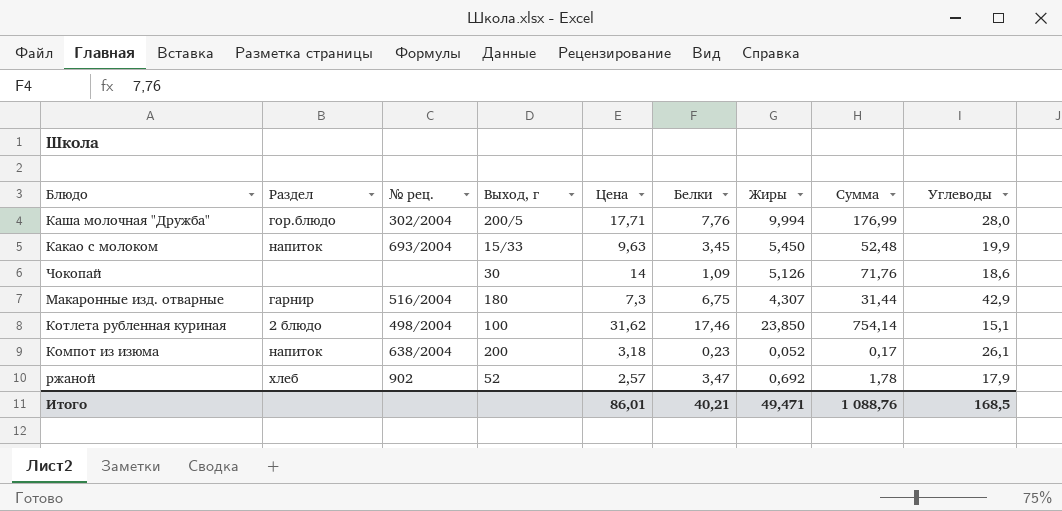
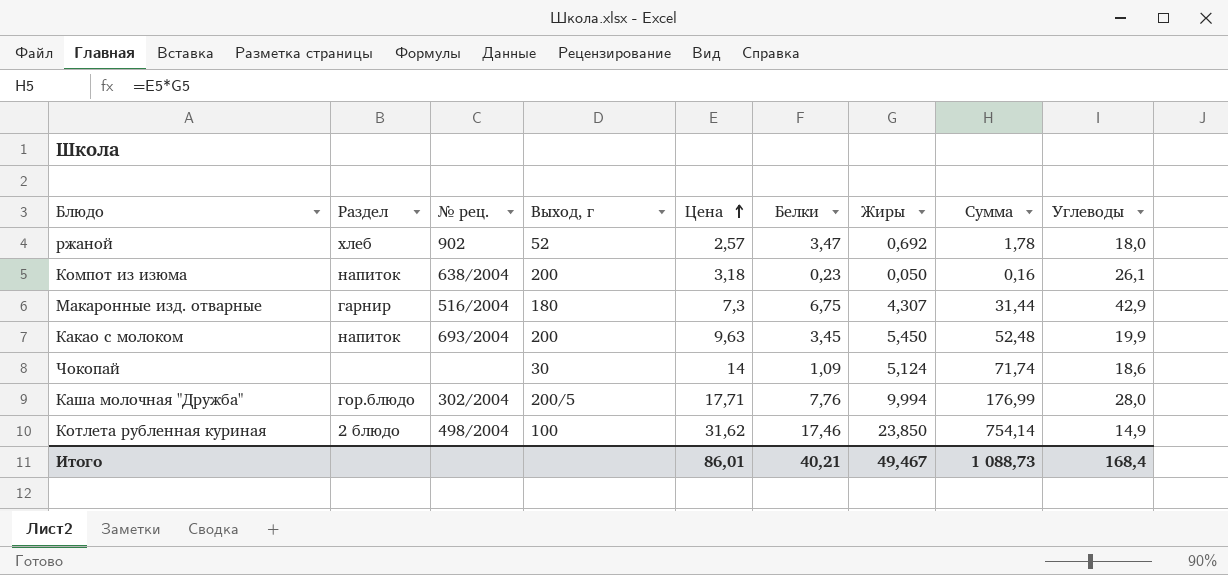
row order: none -> Цена ascending
ржаной | Углеводы: 17,9 -> 18,0
Компот из изюма | Жиры: 0,052 -> 0,050
Компот из изюма | Сумма: 0,17 -> 0,16
Какао с молоком | Выход, г: 15/33 -> 200
Чокопай | Жиры: 5,126 -> 5,124
Чокопай | Сумма: 71,76 -> 71,74
Котлета рубленная куриная | Углеводы: 15,1 -> 14,9
Итого | Жиры: 49,471 -> 49,467
Итого | Сумма: 1 088,76 -> 1 088,73
Итого | Углеводы: 168,5 -> 168,4

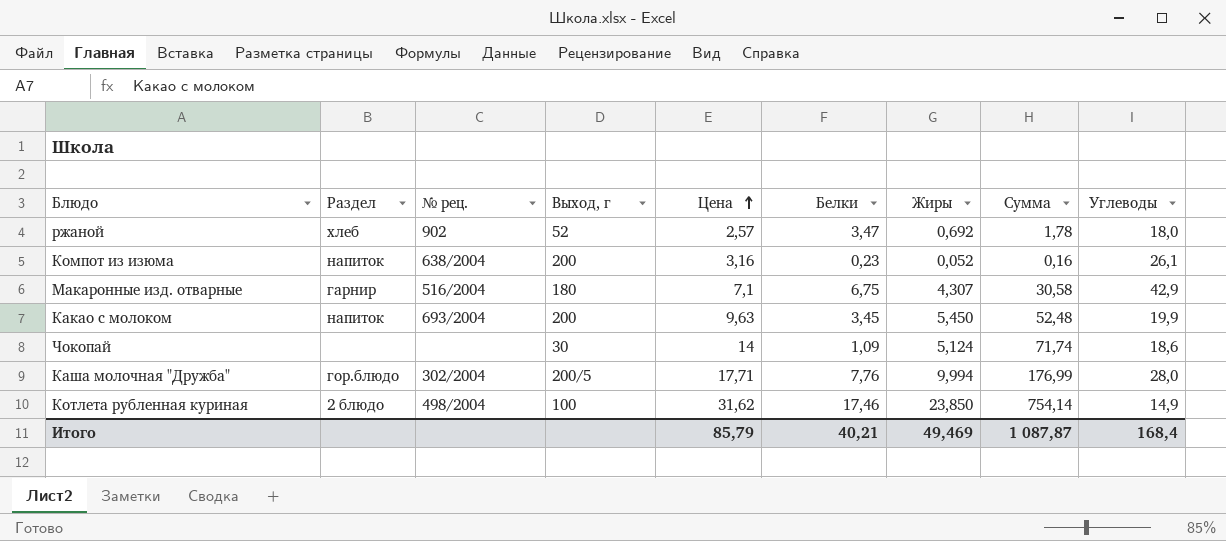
Компот из изюма | Цена: 3,18 -> 3,16
Компот из изюма | Жиры: 0,050 -> 0,052
Макаронные изд. отварные | Цена: 7,3 -> 7,1
Макаронные изд. отварные | Сумма: 31,44 -> 30,58
Итого | Цена: 86,01 -> 85,79
Итого | Жиры: 49,467 -> 49,469
Итого | Сумма: 1 088,73 -> 1 087,87

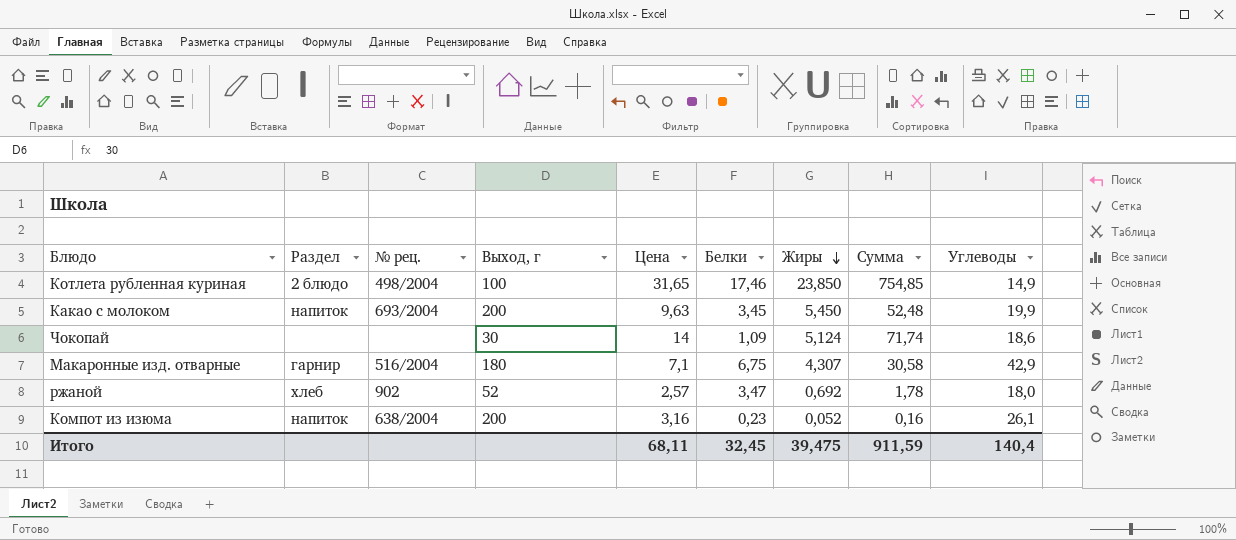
row order: Цена ascending -> Жиры descending
row Каша молочная "Дружба": гор.блюдо | 302/2004 | 200/5 | 17,71 | 7,76 | 9,994 | 176,99 | 28,0 -> none
Котлета рубленная куриная | Цена: 31,62 -> 31,65
Котлета рубленная куриная | Сумма: 754,14 -> 754,85
Итого | Цена: 85,79 -> 68,11
Итого | Белки: 40,21 -> 32,45
Итого | Жиры: 49,469 -> 39,475
Итого | Сумма: 1 087,87 -> 911,59
Итого | Углеводы: 168,4 -> 140,4

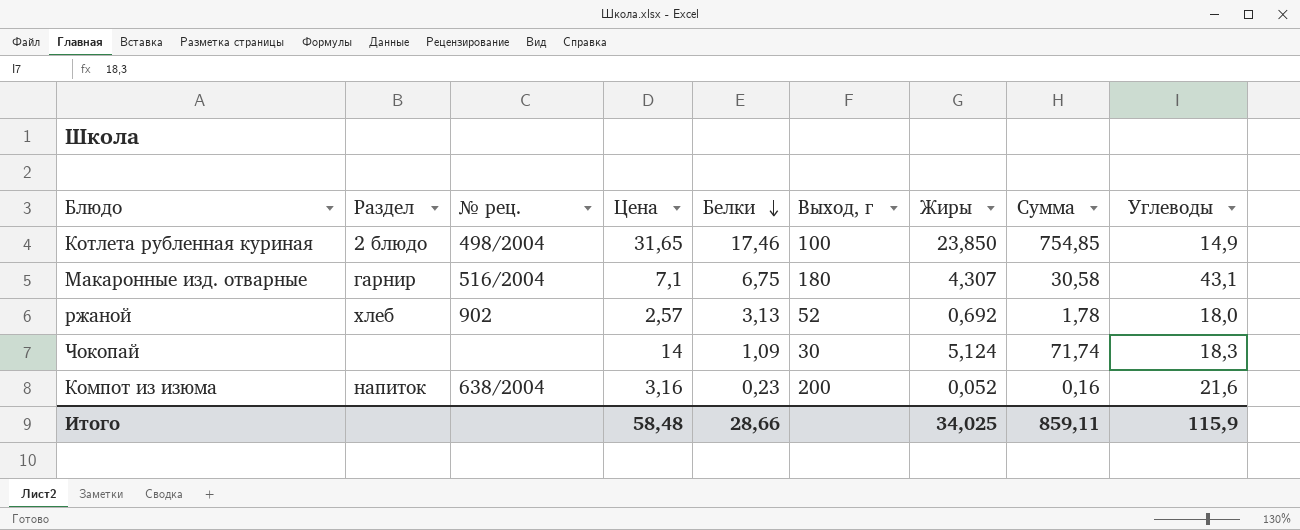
row order: Жиры descending -> Белки descending
column Выход, г | position: 4 -> 6
row Какао с молоком: напиток | 693/2004 | 200 | 9,63 | 3,45 | 5,450 | 52,48 | 19,9 -> none
Макаронные изд. отварные | Углеводы: 42,9 -> 43,1
ржаной | Белки: 3,47 -> 3,13
Чокопай | Углеводы: 18,6 -> 18,3
Компот из изюма | Углеводы: 26,1 -> 21,6
Итого | Цена: 68,11 -> 58,48
Итого | Белки: 32,45 -> 28,66
Итого | Жиры: 39,475 -> 34,025
Итого | Сумма: 911,59 -> 859,11
Итого | Углеводы: 140,4 -> 115,9

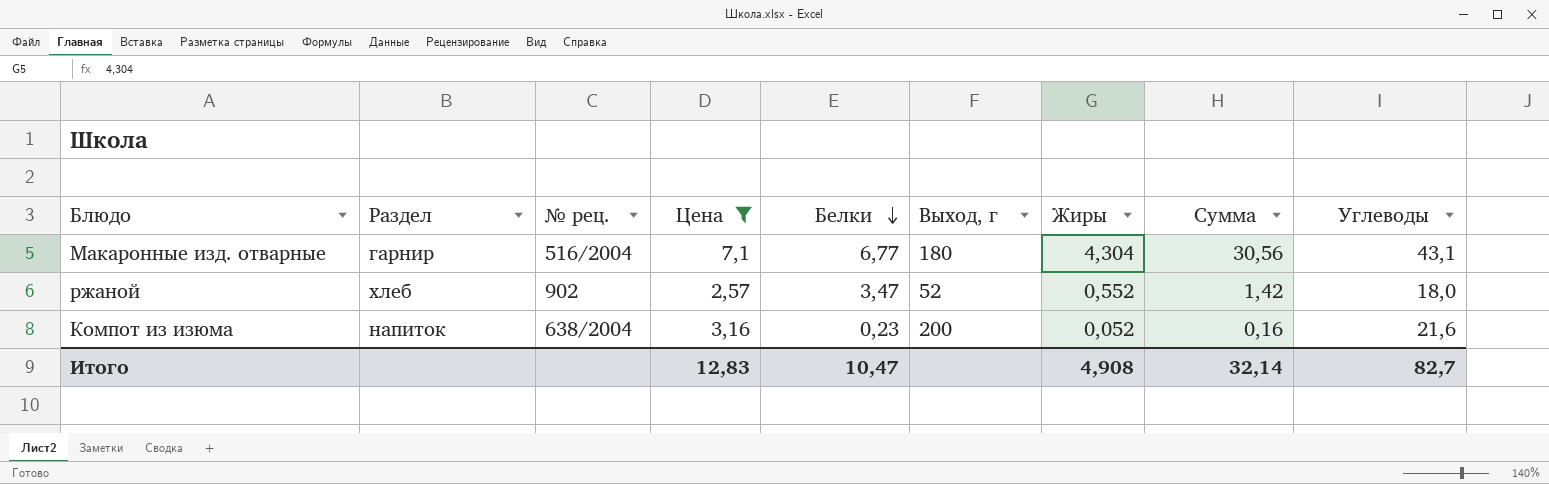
filter: none -> Цена <= 7,1
Макаронные изд. отварные | Белки: 6,75 -> 6,77
Макаронные изд. отварные | Жиры: 4,307 -> 4,304
Макаронные изд. отварные | Сумма: 30,58 -> 30,56
ржаной | Белки: 3,13 -> 3,47
ржаной | Жиры: 0,692 -> 0,552
ржаной | Сумма: 1,78 -> 1,42
Итого | Цена: 58,48 -> 12,83
Итого | Белки: 28,66 -> 10,47
Итого | Жиры: 34,025 -> 4,908
Итого | Сумма: 859,11 -> 32,14
Итого | Углеводы: 115,9 -> 82,7

